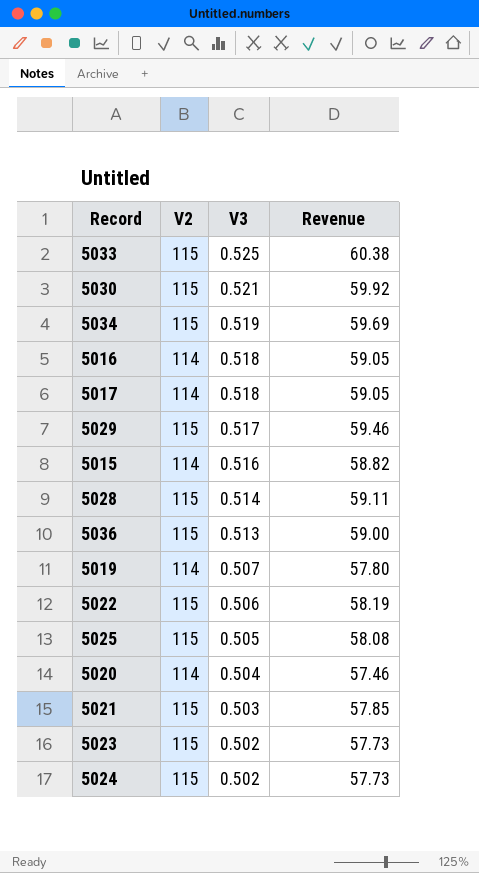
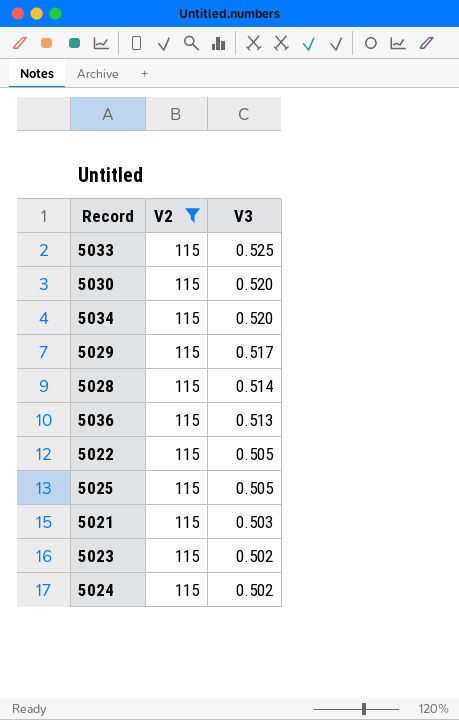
filter: none -> V2 = 115
column Revenue | formula: [V2] * [V3] -> none
5030 | V3: 0.521 -> 0.520
5034 | V3: 0.519 -> 0.520
5022 | V3: 0.506 -> 0.505

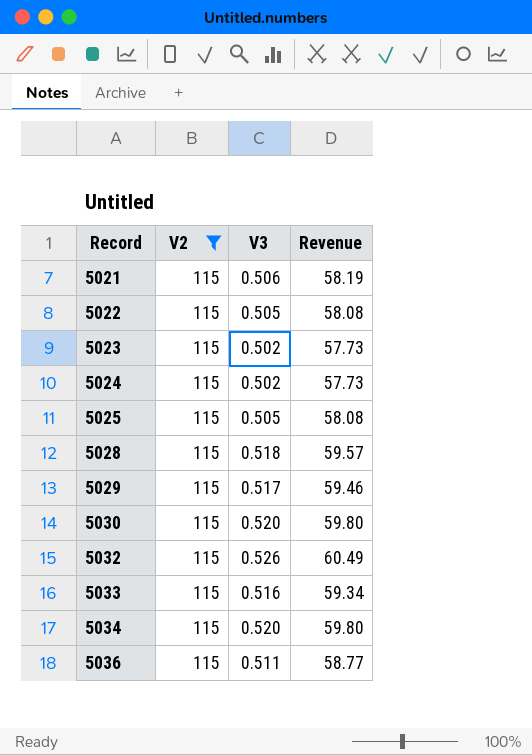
row order: V3 descending -> Record ascending
column Revenue | formula: none -> [V2] * [V3]
5021 | V3: 0.503 -> 0.506
5028 | V3: 0.514 -> 0.518
row 5032: none -> 115 | 0.526 | 60.49
5033 | V3: 0.525 -> 0.516
5036 | V3: 0.513 -> 0.511

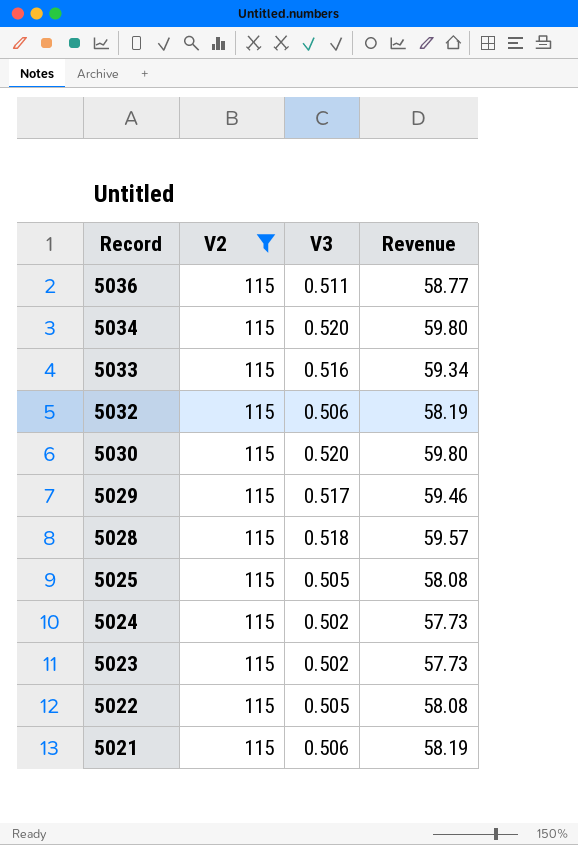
row order: Record ascending -> Record descending
5032 | V3: 0.526 -> 0.506
5032 | Revenue: 60.49 -> 58.19

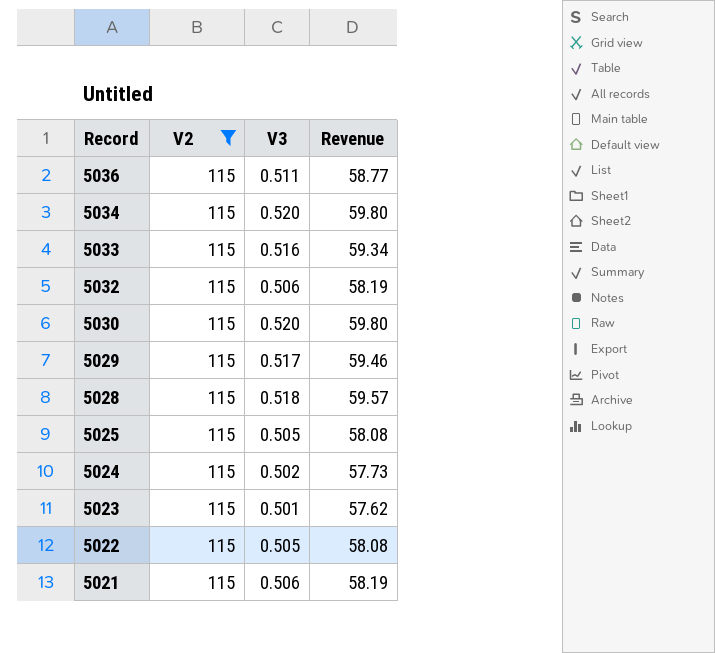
5023 | V3: 0.502 -> 0.501
5023 | Revenue: 57.73 -> 57.62

